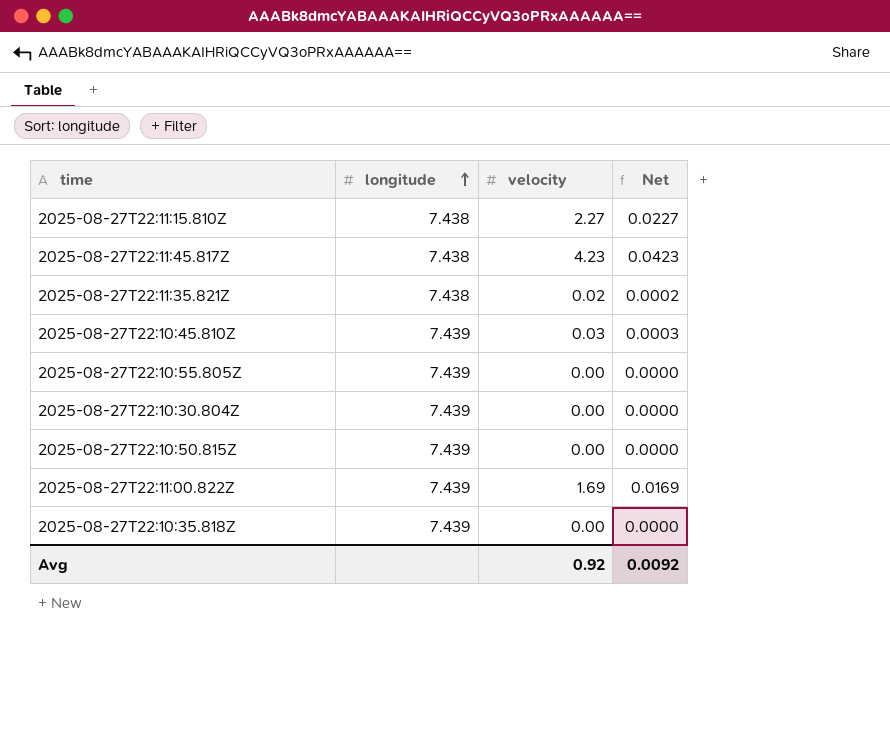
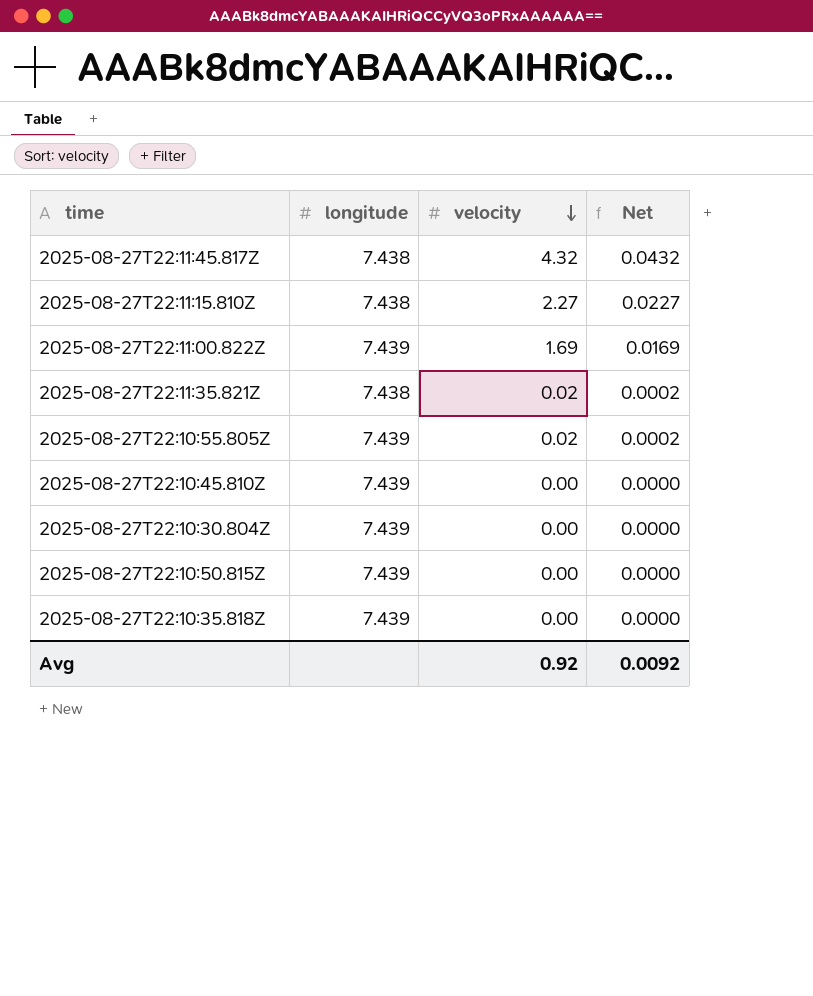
row order: longitude ascending -> velocity descending
2025-08-27T22:11:45.817Z | velocity: 4.23 -> 4.32
2025-08-27T22:11:45.817Z | Net: 0.0423 -> 0.0432
2025-08-27T22:10:55.805Z | velocity: 0.00 -> 0.02
2025-08-27T22:10:55.805Z | Net: 0.0000 -> 0.0002
2025-08-27T22:10:45.810Z | velocity: 0.03 -> 0.00
2025-08-27T22:10:45.810Z | Net: 0.0003 -> 0.0000

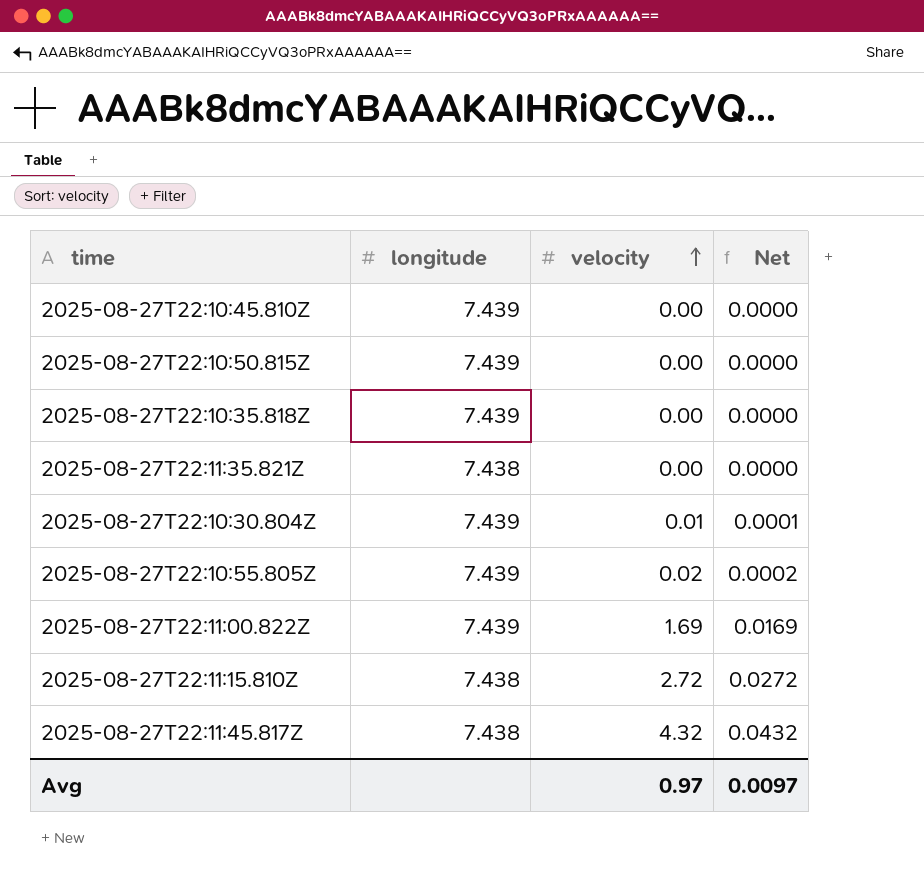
row order: velocity descending -> velocity ascending
2025-08-27T22:11:35.821Z | velocity: 0.02 -> 0.00
2025-08-27T22:11:35.821Z | Net: 0.0002 -> 0.0000
2025-08-27T22:10:30.804Z | velocity: 0.00 -> 0.01
2025-08-27T22:10:30.804Z | Net: 0.0000 -> 0.0001
2025-08-27T22:11:15.810Z | velocity: 2.27 -> 2.72
2025-08-27T22:11:15.810Z | Net: 0.0227 -> 0.0272
Avg | velocity: 0.92 -> 0.97
Avg | Net: 0.0092 -> 0.0097

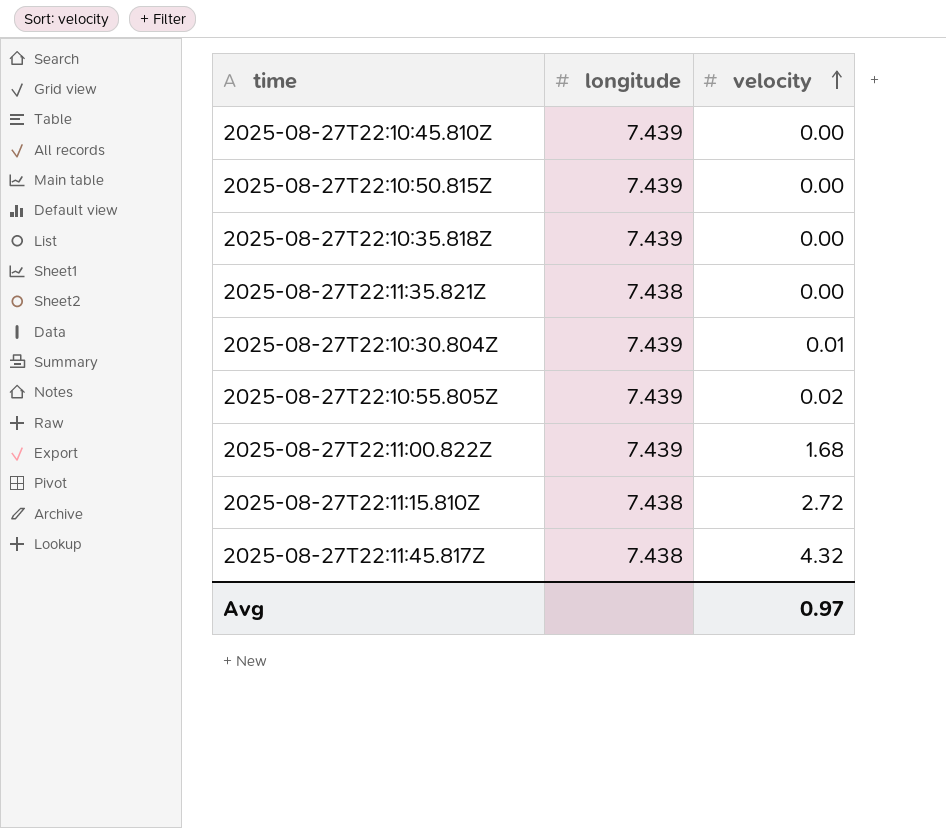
column Net | formula: [velocity] * 0.01 -> none
2025-08-27T22:11:00.822Z | velocity: 1.69 -> 1.68

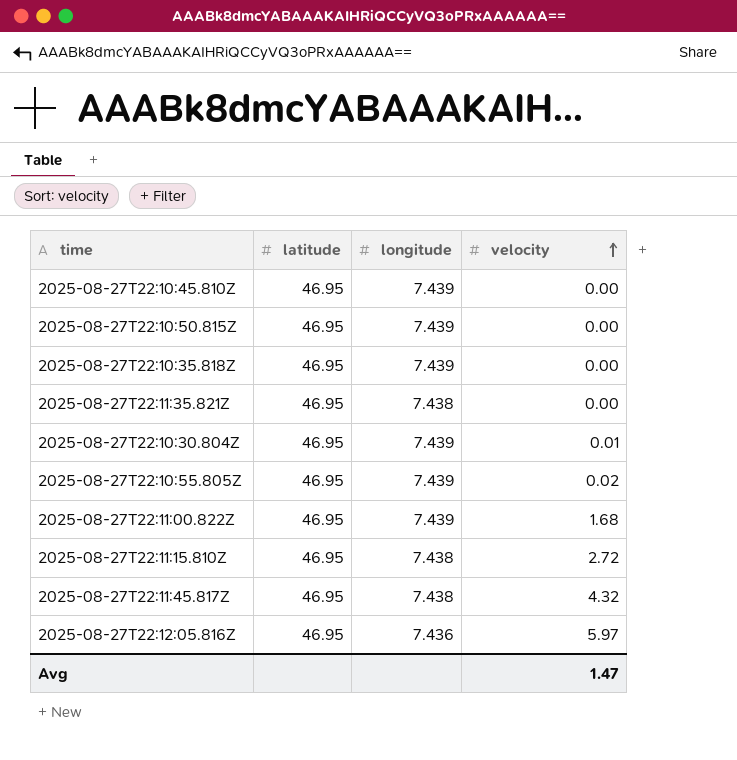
column latitude | position: none -> 2
row 2025-08-27T22:12:05.816Z: none -> 46.95 | 7.436 | 5.97
Avg | velocity: 0.97 -> 1.47

